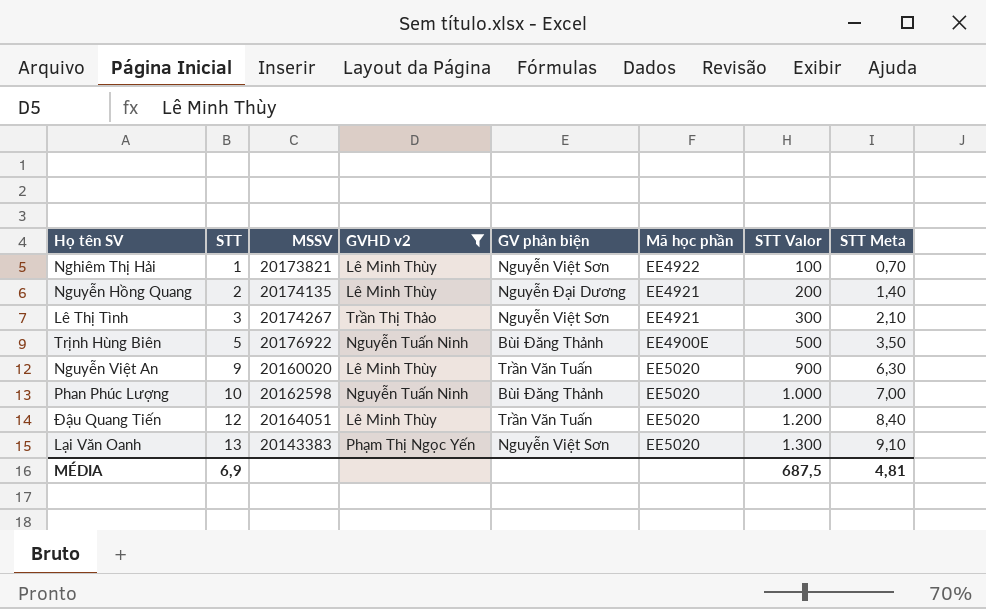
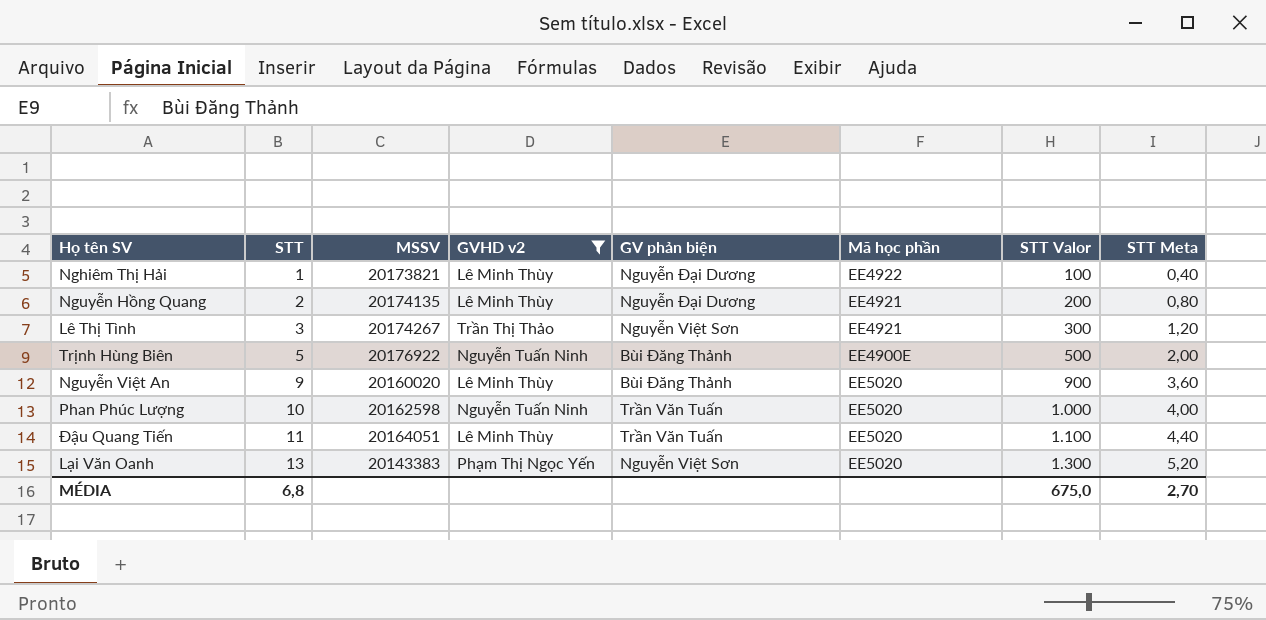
column STT Meta | formula: [STT] * 0,7 -> [STT] * 0,4
Nghiêm Thị Hải | GV phản biện: Nguyễn Việt Sơn -> Nguyễn Đại Dương
Nguyễn Việt An | GV phản biện: Trần Văn Tuấn -> Bùi Đăng Thảnh
Phan Phúc Lượng | GV phản biện: Bùi Đăng Thảnh -> Trần Văn Tuấn
Đậu Quang Tiến | STT: 12 -> 11
Đậu Quang Tiến | STT Valor: 1.200 -> 1.100
MÉDIA | STT: 6,9 -> 6,8
MÉDIA | STT Valor: 687,5 -> 675,0
MÉDIA | STT Meta: 4,81 -> 2,70

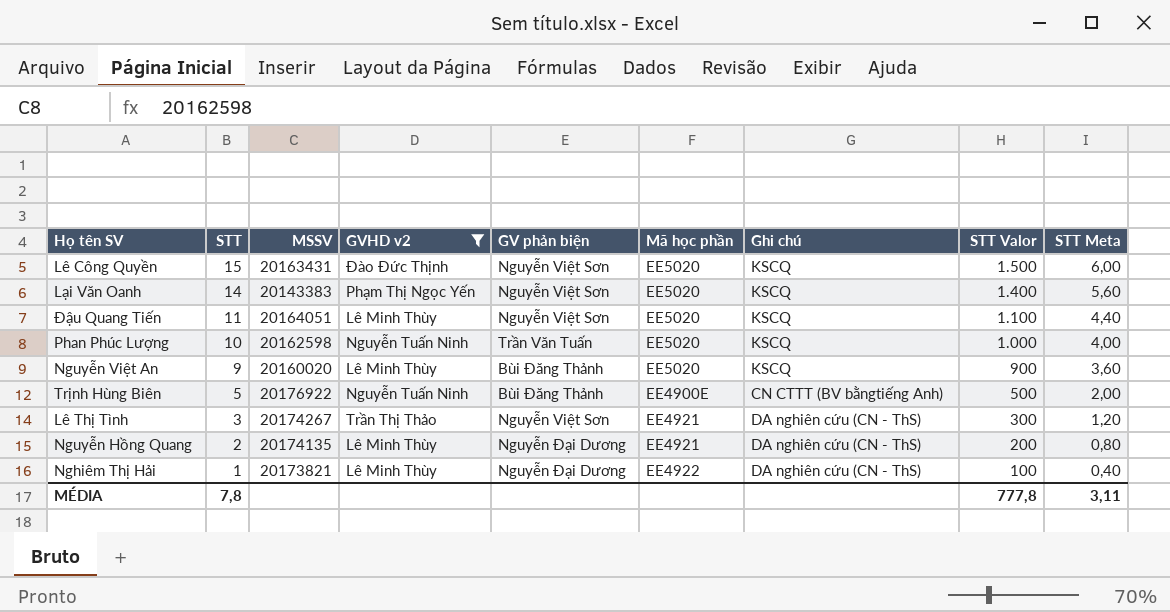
row order: STT ascending -> STT descending
column Ghi chú | position: none -> 7
row Lê Công Quyền: none -> 15 | 20163431 | Đào Đức Thịnh | Nguyễn Việt Sơn | EE5020 | KSCQ | 1.500 | 6,00
Lại Văn Oanh | STT: 13 -> 14
Lại Văn Oanh | STT Valor: 1.300 -> 1.400
Lại Văn Oanh | STT Meta: 5,20 -> 5,60
Đậu Quang Tiến | GV phản biện: Trần Văn Tuấn -> Nguyễn Việt Sơn
MÉDIA | STT: 6,8 -> 7,8
MÉDIA | STT Valor: 675,0 -> 777,8
MÉDIA | STT Meta: 2,70 -> 3,11

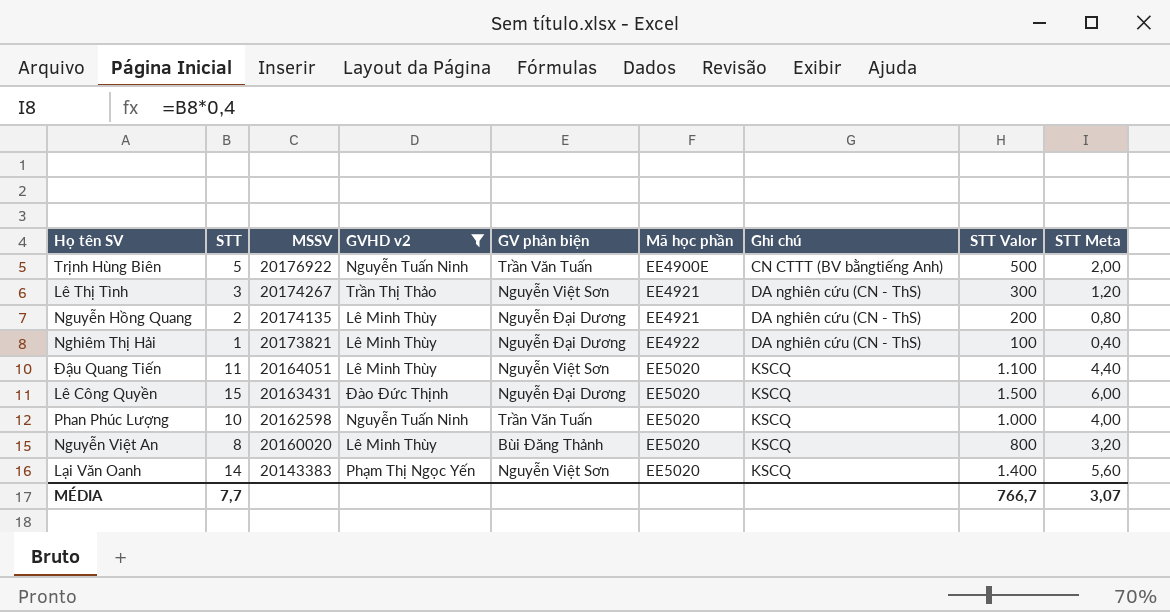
row order: STT descending -> MSSV descending
Trịnh Hùng Biên | GV phản biện: Bùi Đăng Thảnh -> Trần Văn Tuấn
Lê Công Quyền | GV phản biện: Nguyễn Việt Sơn -> Nguyễn Đại Dương
Nguyễn Việt An | STT: 9 -> 8
Nguyễn Việt An | STT Valor: 900 -> 800
Nguyễn Việt An | STT Meta: 3,60 -> 3,20
MÉDIA | STT: 7,8 -> 7,7
MÉDIA | STT Valor: 777,8 -> 766,7
MÉDIA | STT Meta: 3,11 -> 3,07

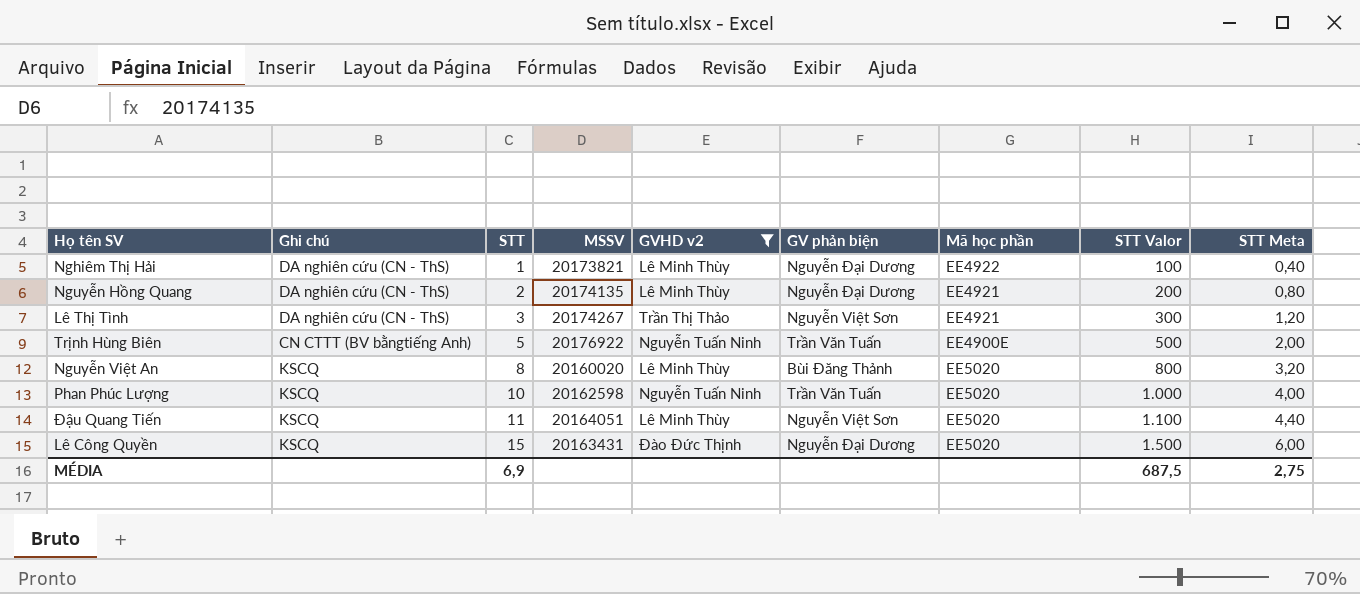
row order: MSSV descending -> STT ascending
column Ghi chú | position: 7 -> 2
row Lại Văn Oanh: 14 | 20143383 | Phạm Thị Ngọc Yến | Nguyễn Việt Sơn | EE5020 | KSCQ | 1.400 | 5,60 -> none
MÉDIA | STT: 7,7 -> 6,9
MÉDIA | STT Valor: 766,7 -> 687,5
MÉDIA | STT Meta: 3,07 -> 2,75

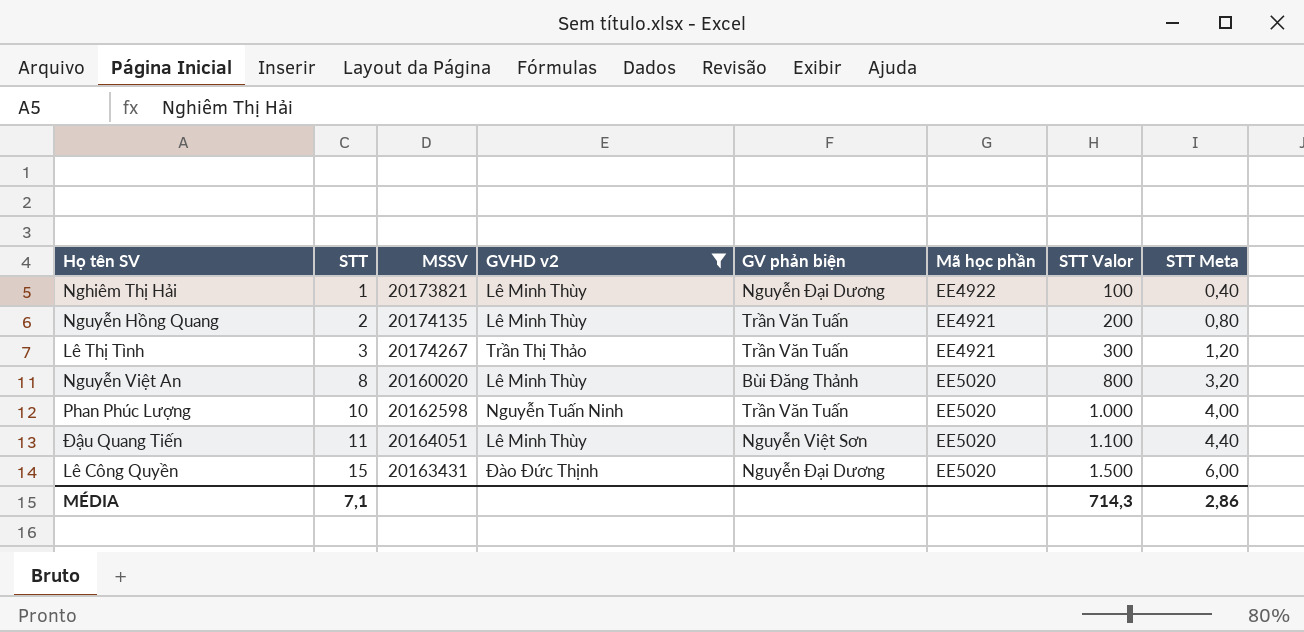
column Ghi chú | position: 2 -> none
row Trịnh Hùng Biên: CN CTTT (BV bằngtiếng Anh) | 5 | 20176922 | Nguyễn Tuấn Ninh | Trần Văn Tuấn | EE4900E | 500 | 2,00 -> none
Nguyễn Hồng Quang | GV phản biện: Nguyễn Đại Dương -> Trần Văn Tuấn
Lê Thị Tình | GV phản biện: Nguyễn Việt Sơn -> Trần Văn Tuấn
MÉDIA | STT: 6,9 -> 7,1
MÉDIA | STT Valor: 687,5 -> 714,3
MÉDIA | STT Meta: 2,75 -> 2,86

